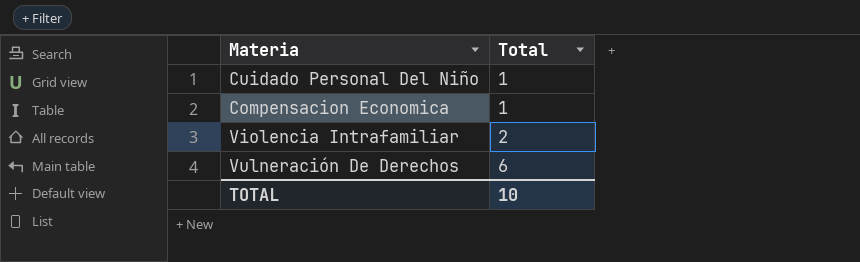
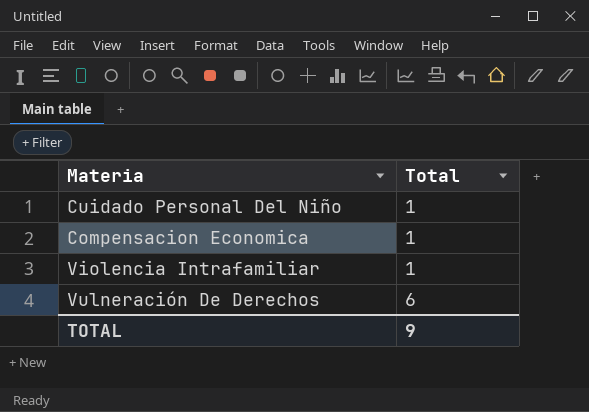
Violencia Intrafamiliar | Total: 2 -> 1
TOTAL | Total: 10 -> 9

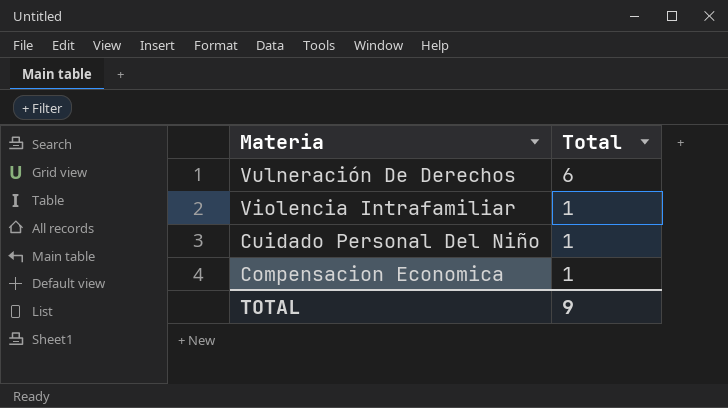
row order: Total ascending -> Materia descending

